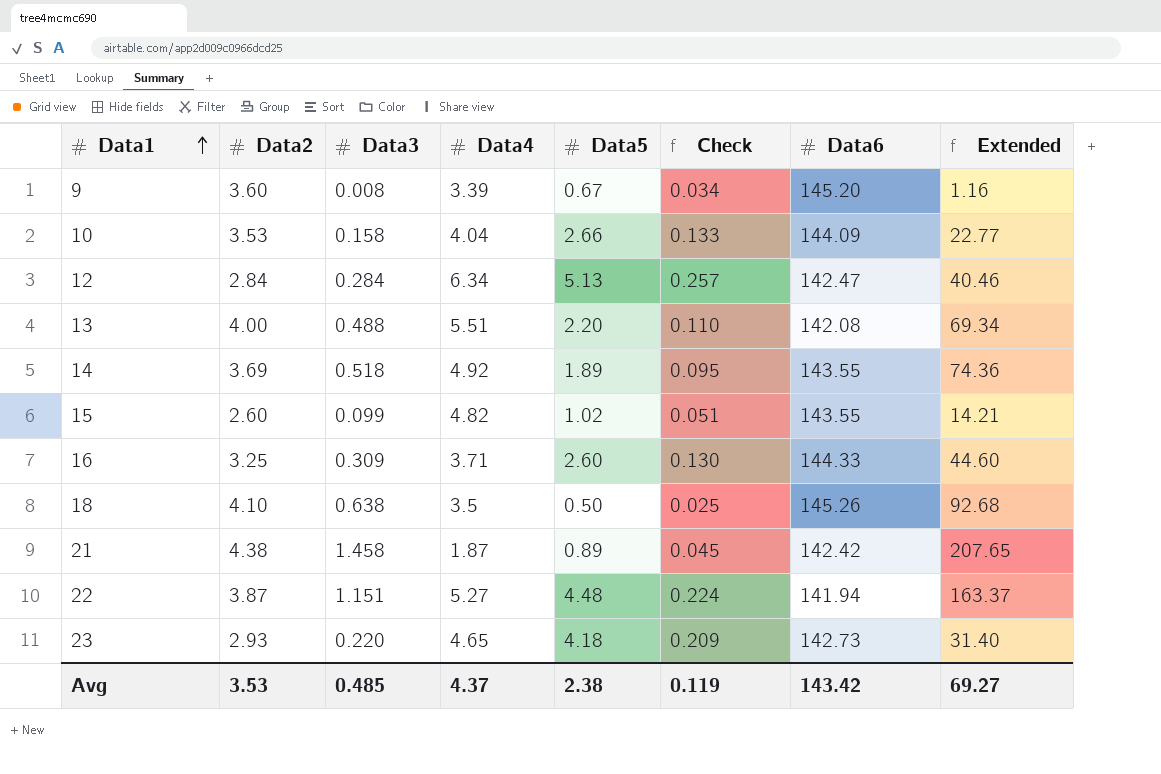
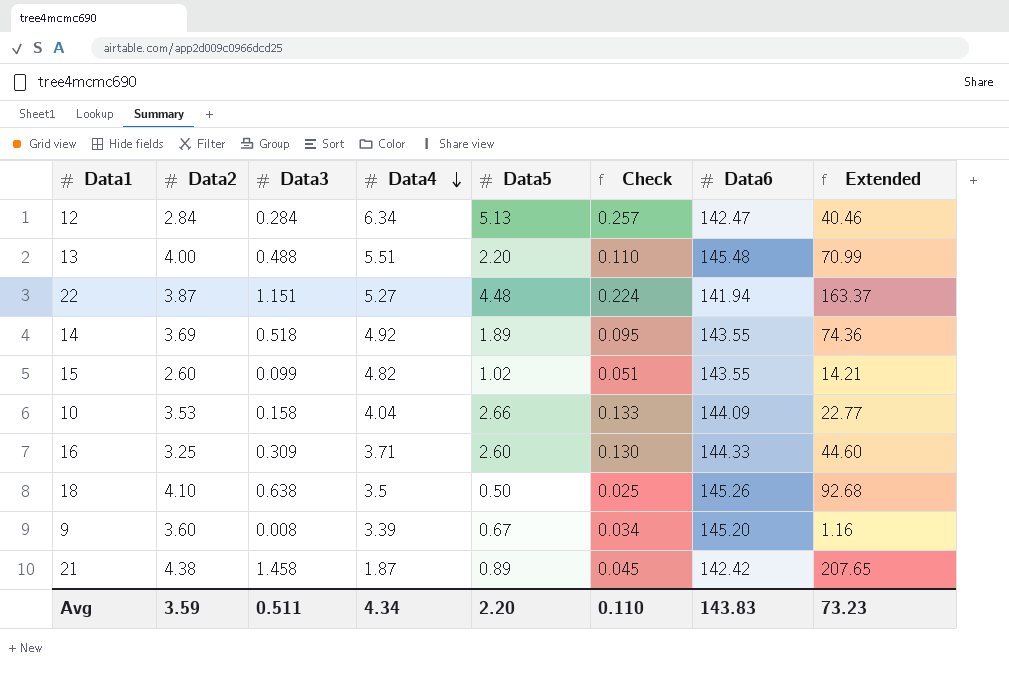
row order: Data1 ascending -> Data4 descending
row 23: 2.93 | 0.220 | 4.65 | 4.18 | 0.209 | 142.73 | 31.40 -> none
13 | Data6: 142.08 -> 145.48
13 | Extended: 69.34 -> 70.99
Avg | Data2: 3.53 -> 3.59
Avg | Data3: 0.485 -> 0.511
Avg | Data4: 4.37 -> 4.34
Avg | Data5: 2.38 -> 2.20
Avg | Check: 0.119 -> 0.110
Avg | Data6: 143.42 -> 143.83
Avg | Extended: 69.27 -> 73.23

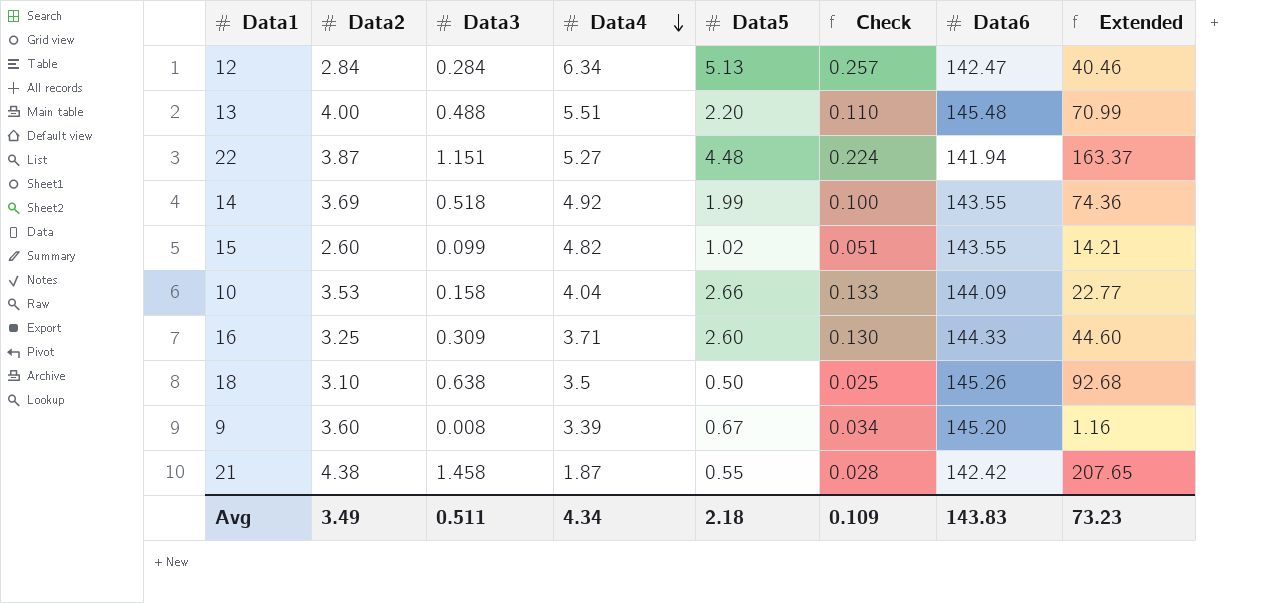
14 | Data5: 1.89 -> 1.99
14 | Check: 0.095 -> 0.100
18 | Data2: 4.10 -> 3.10
21 | Data5: 0.89 -> 0.55
21 | Check: 0.045 -> 0.028
Avg | Data2: 3.59 -> 3.49
Avg | Data5: 2.20 -> 2.18
Avg | Check: 0.110 -> 0.109

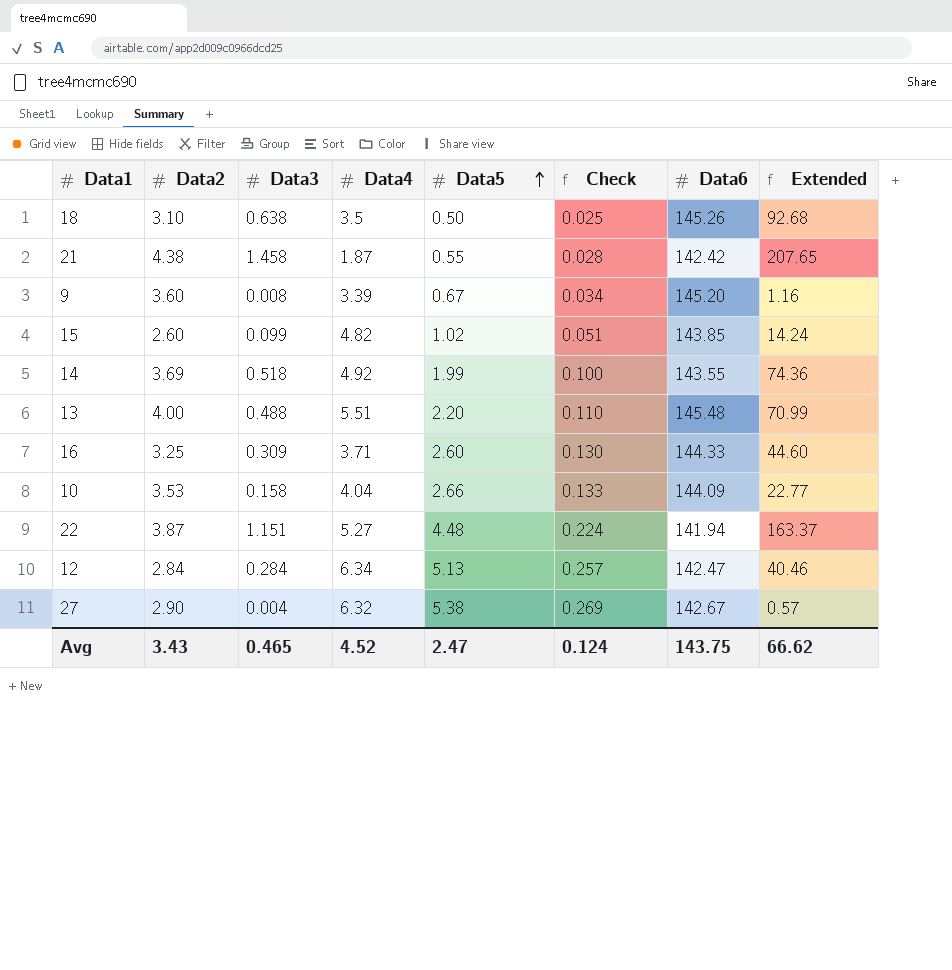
row order: Data4 descending -> Data5 ascending
15 | Data6: 143.55 -> 143.85
15 | Extended: 14.21 -> 14.24
row 27: none -> 2.90 | 0.004 | 6.32 | 5.38 | 0.269 | 142.67 | 0.57
Avg | Data2: 3.49 -> 3.43
Avg | Data3: 0.511 -> 0.465
Avg | Data4: 4.34 -> 4.52
Avg | Data5: 2.18 -> 2.47
Avg | Check: 0.109 -> 0.124
Avg | Data6: 143.83 -> 143.75
Avg | Extended: 73.23 -> 66.62

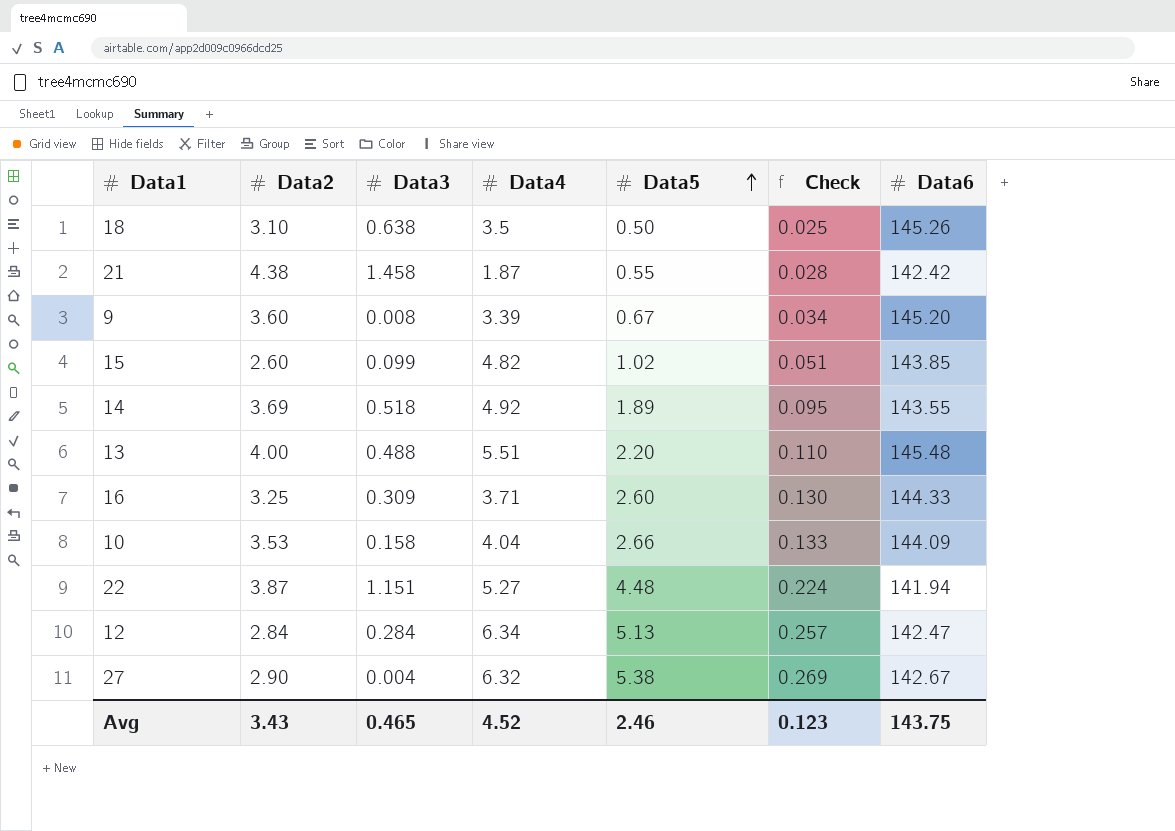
column Extended | formula: [Data3] * [Data6] -> none
14 | Data5: 1.99 -> 1.89
14 | Check: 0.100 -> 0.095
Avg | Data5: 2.47 -> 2.46
Avg | Check: 0.124 -> 0.123

